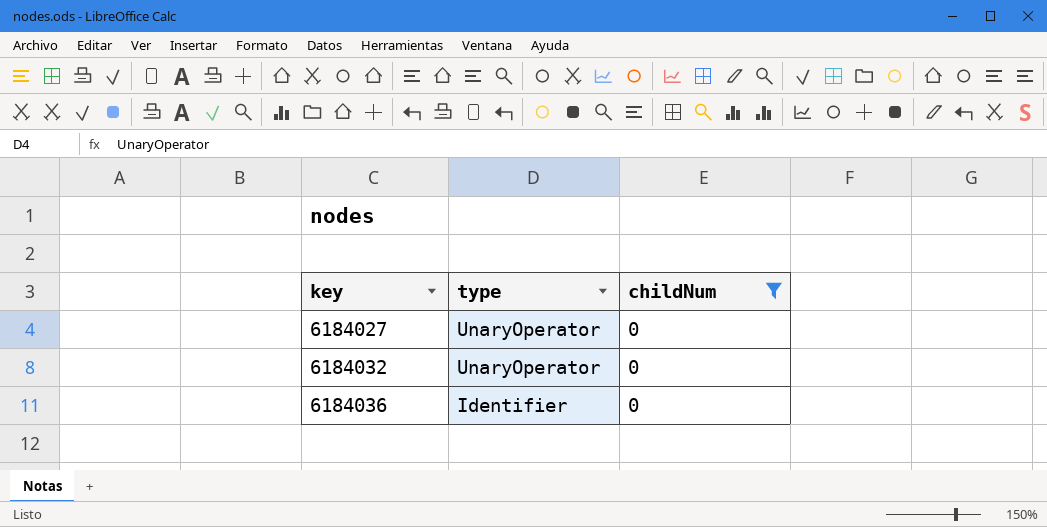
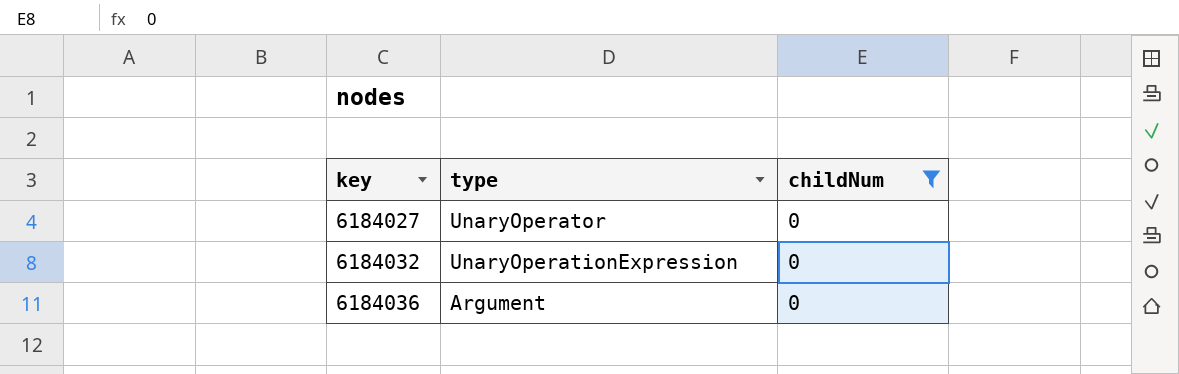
6184032 | type: UnaryOperator -> UnaryOperationExpression
6184036 | type: Identifier -> Argument

